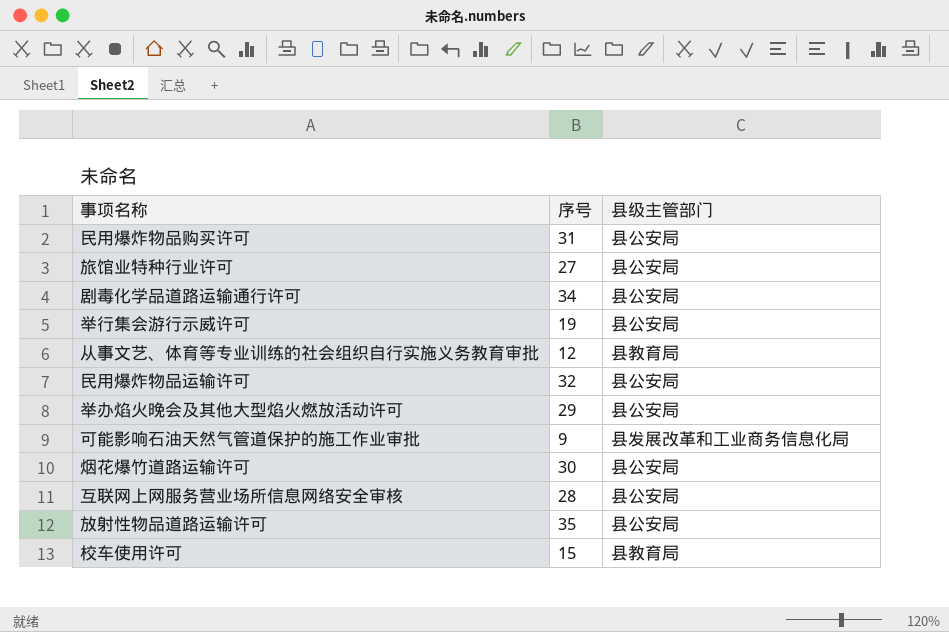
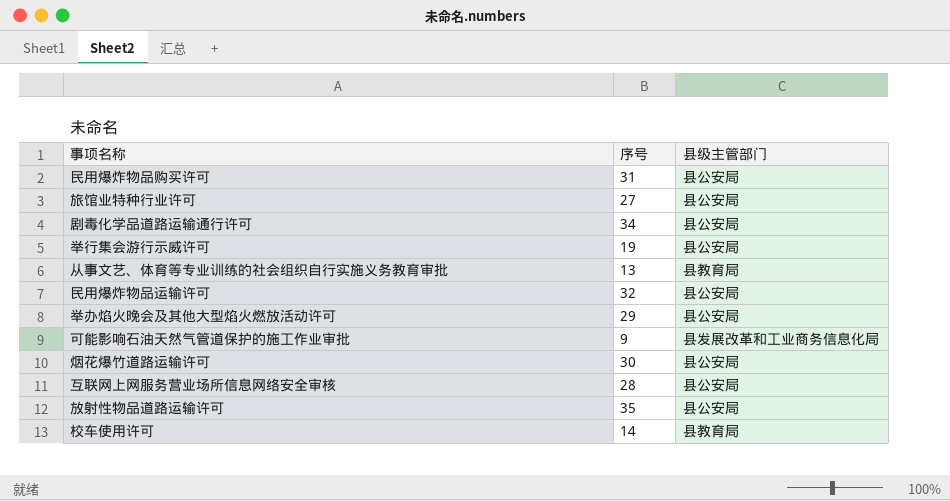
从事文艺、体育等专业训练的社会组织自行实施义务教育审批 | 序号: 12 -> 13
校车使用许可 | 序号: 15 -> 14

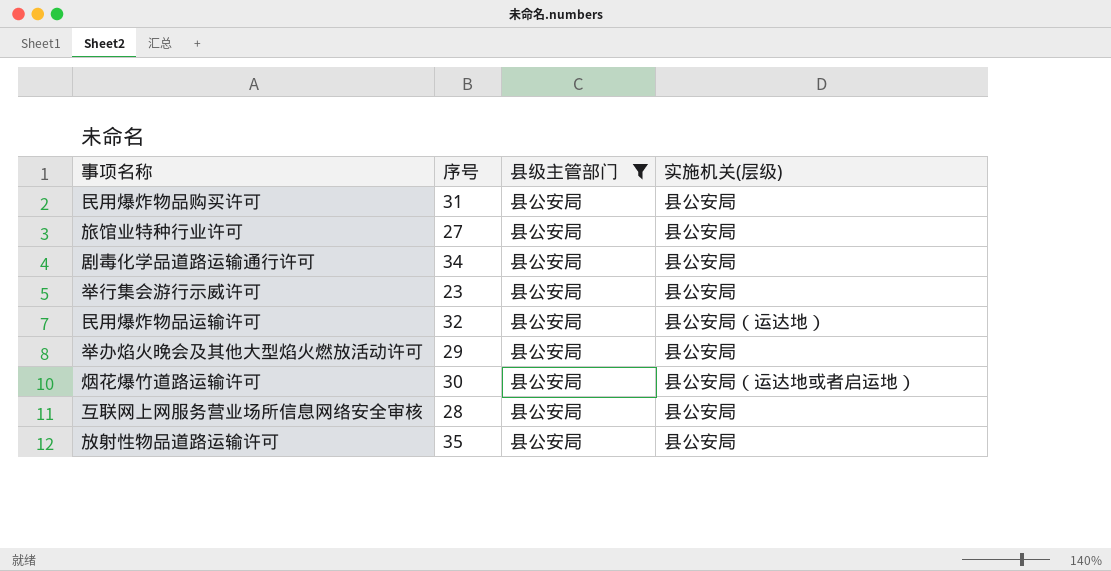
filter: none -> 县级主管部门 = 县公安局
column 实施机关(层级) | position: none -> 4
举行集会游行示威许可 | 序号: 19 -> 23

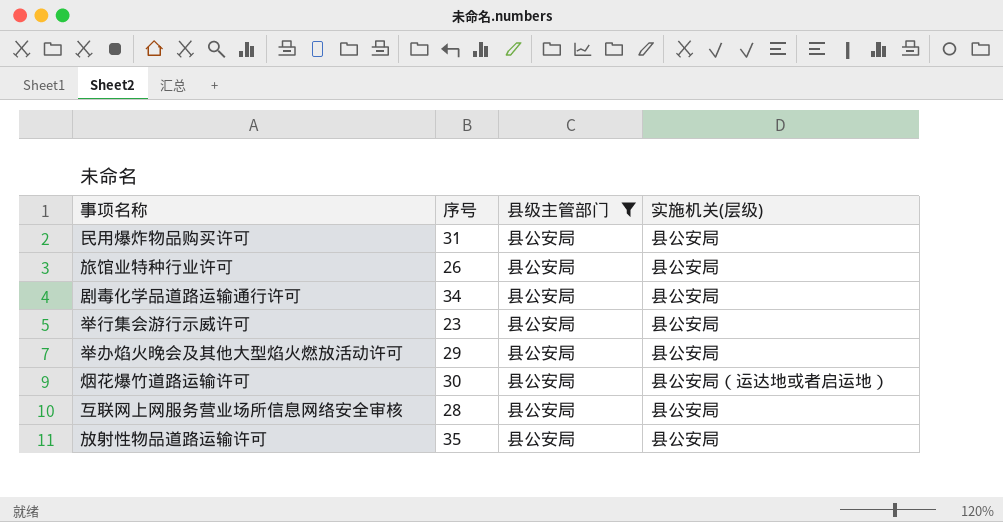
row 民用爆炸物品运输许可: 32 | 县公安局 | 县公安局（运达地） -> none
旅馆业特种行业许可 | 序号: 27 -> 26

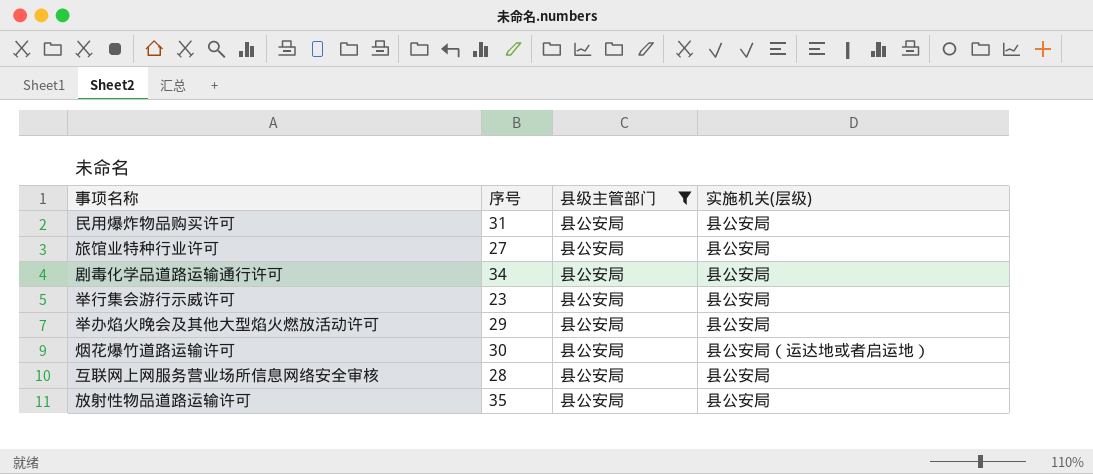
旅馆业特种行业许可 | 序号: 26 -> 27

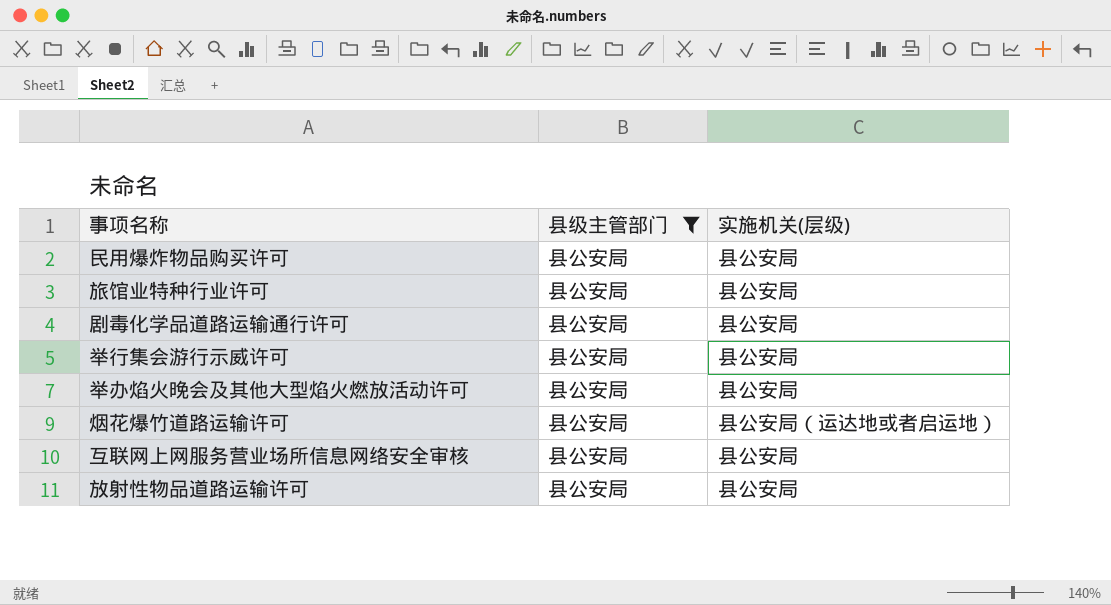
column 序号 | position: 2 -> none

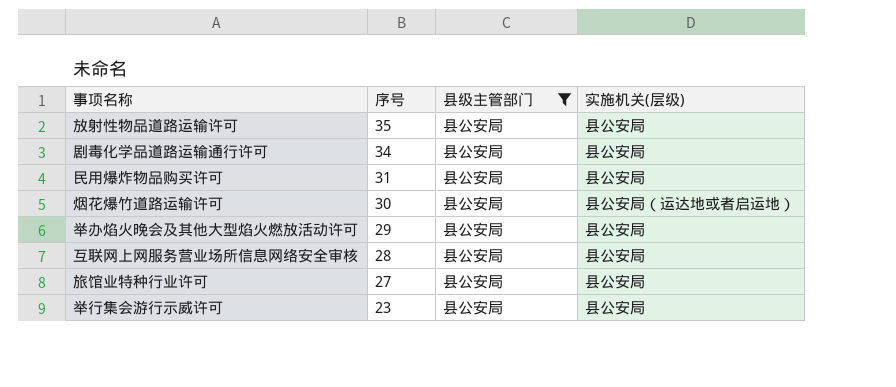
row order: none -> 序号 descending
column 序号 | position: none -> 2

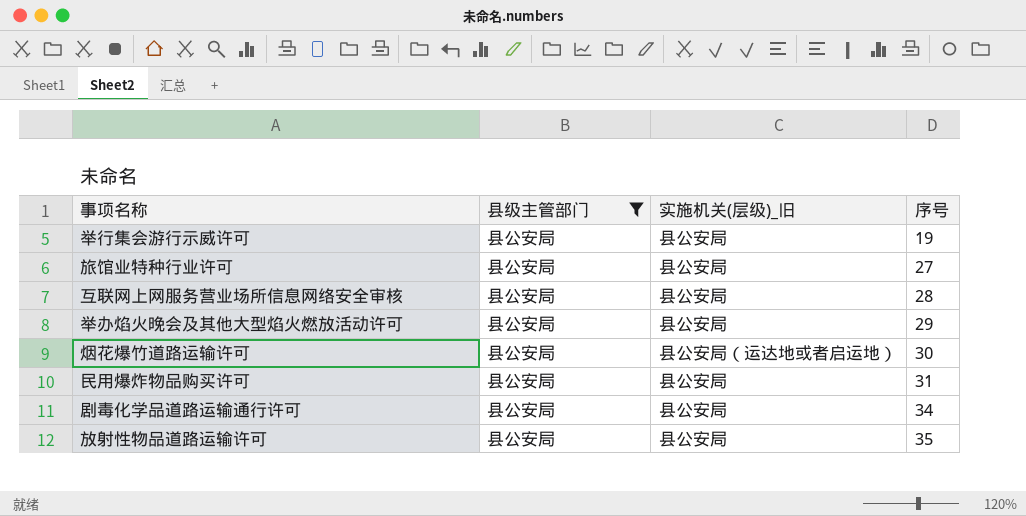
row order: 序号 descending -> 序号 ascending
column name: 实施机关(层级) -> 实施机关(层级)_旧
column 序号 | position: 2 -> 4
举行集会游行示威许可 | 序号: 23 -> 19

